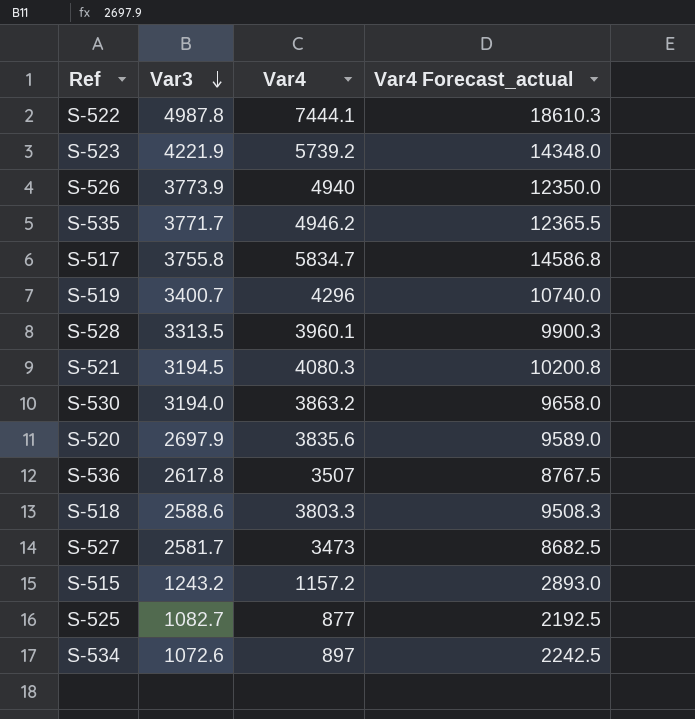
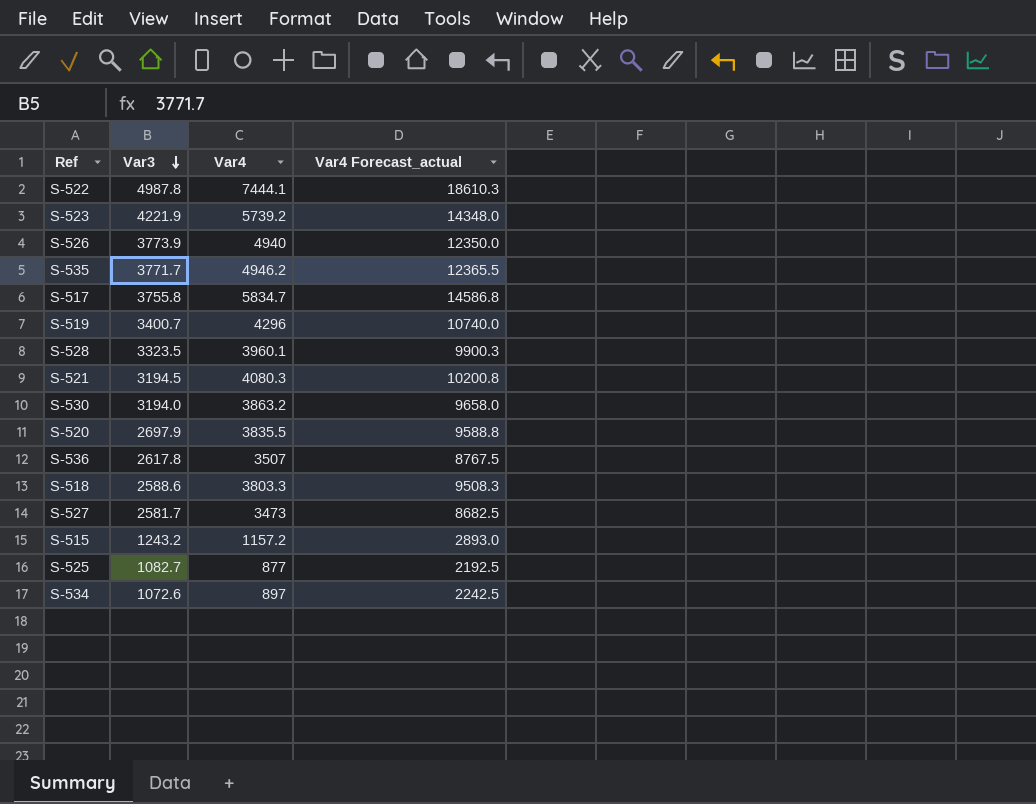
S-528 | Var3: 3313.5 -> 3323.5
S-520 | Var4: 3835.6 -> 3835.5
S-520 | Var4 Forecast_actual: 9589.0 -> 9588.8

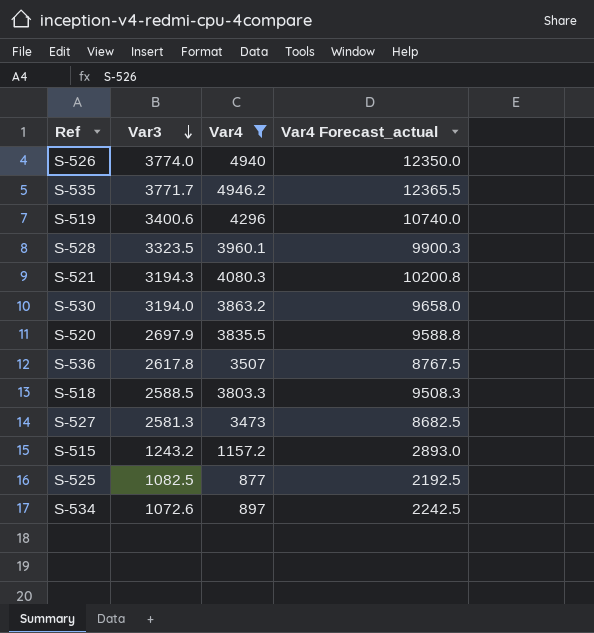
filter: none -> Var4 <= 4946.2
S-526 | Var3: 3773.9 -> 3774.0
S-519 | Var3: 3400.7 -> 3400.6
S-521 | Var3: 3194.5 -> 3194.3
S-518 | Var3: 2588.6 -> 2588.5
S-527 | Var3: 2581.7 -> 2581.3
S-525 | Var3: 1082.7 -> 1082.5

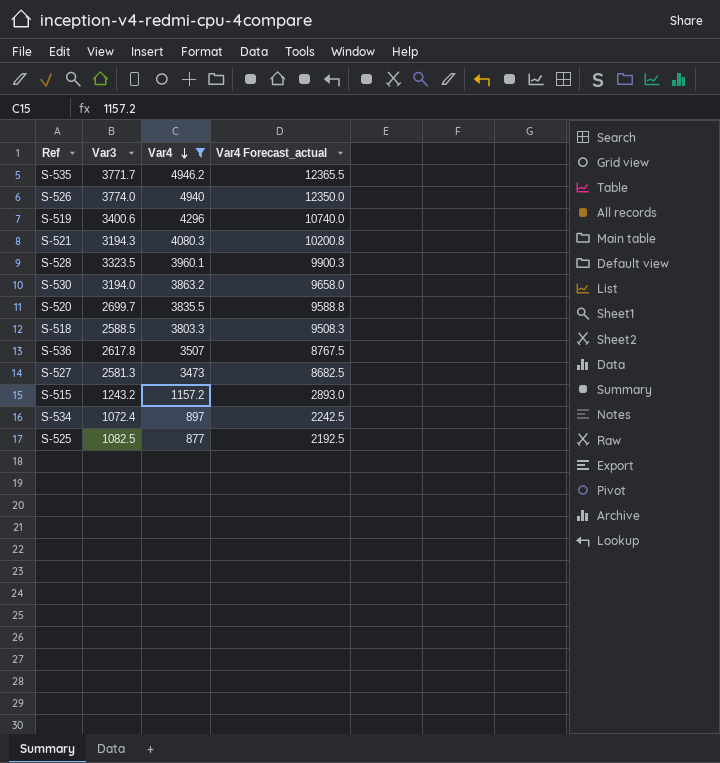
row order: Var3 descending -> Var4 descending
S-520 | Var3: 2697.9 -> 2699.7
S-534 | Var3: 1072.6 -> 1072.4

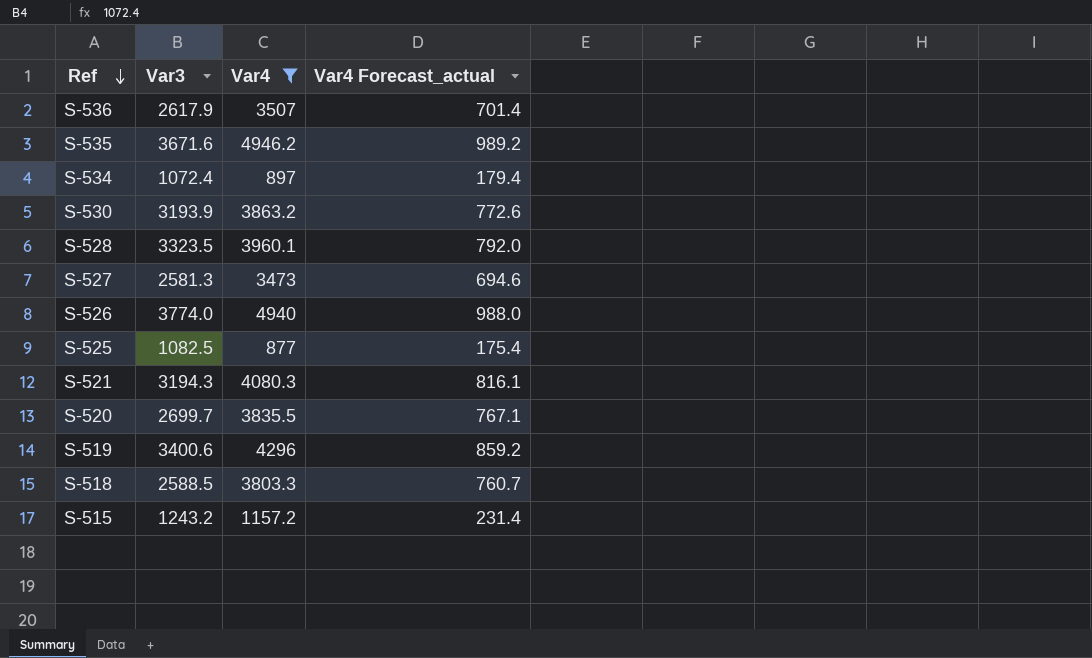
row order: Var4 descending -> Ref descending
column Var4 Forecast_actual | formula: [Var4] * 2.5 -> [Var4] * 0.2
S-536 | Var3: 2617.8 -> 2617.9
S-535 | Var3: 3771.7 -> 3671.6
S-530 | Var3: 3194.0 -> 3193.9

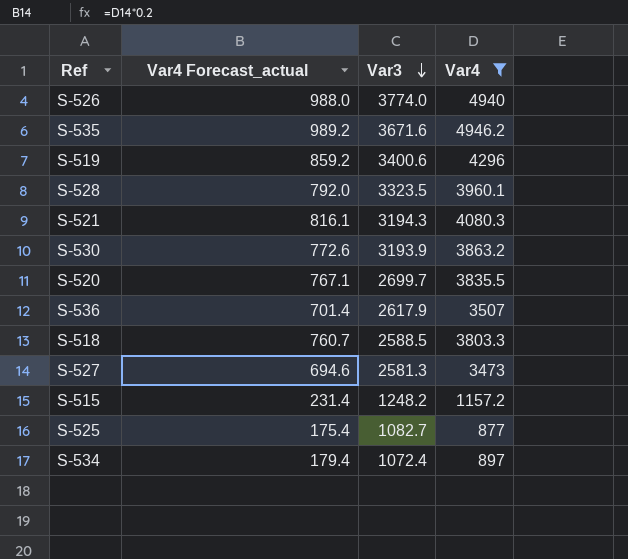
row order: Ref descending -> Var3 descending
column Var4 Forecast_actual | position: 4 -> 2
S-515 | Var3: 1243.2 -> 1248.2
S-525 | Var3: 1082.5 -> 1082.7

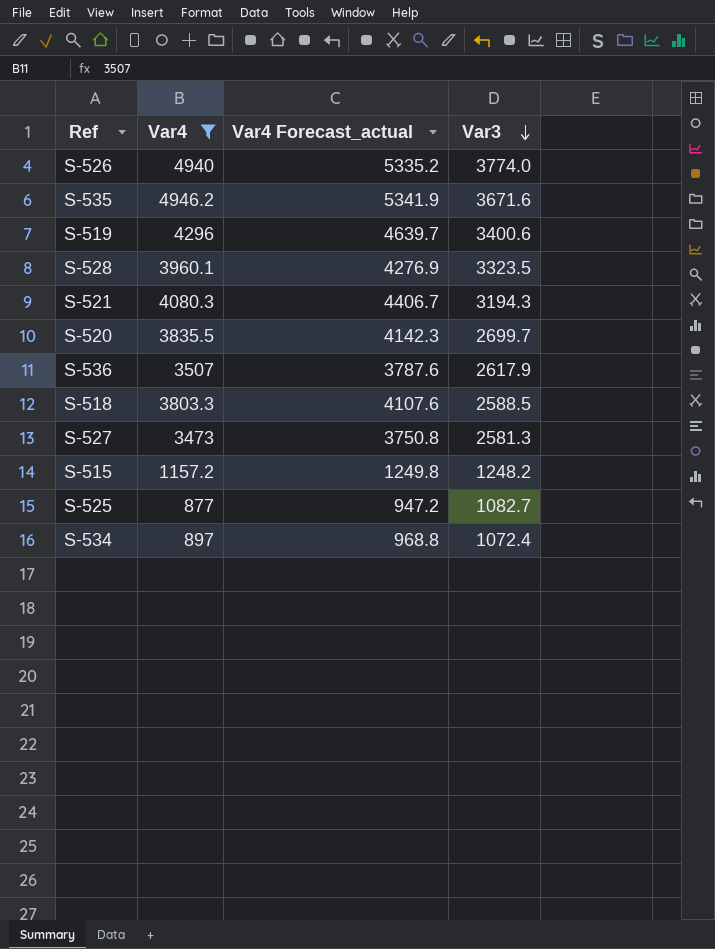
column Var4 | position: 4 -> 2
column Var4 Forecast_actual | formula: [Var4] * 0.2 -> [Var4] * 1.08
row S-530: 772.6 | 3193.9 | 3863.2 -> none

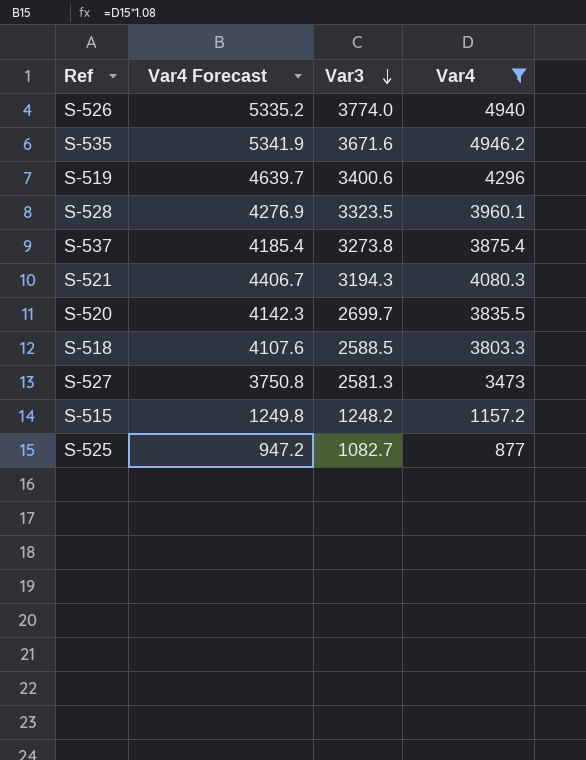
column name: Var4 Forecast_actual -> Var4 Forecast
column Var4 | position: 2 -> 4
row S-536: 3507 | 3787.6 | 2617.9 -> none
row S-534: 897 | 968.8 | 1072.4 -> none
row S-537: none -> 4185.4 | 3273.8 | 3875.4

